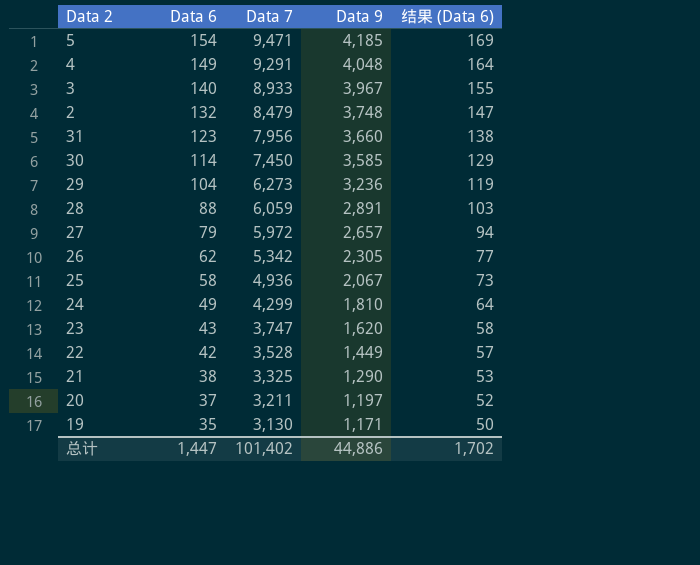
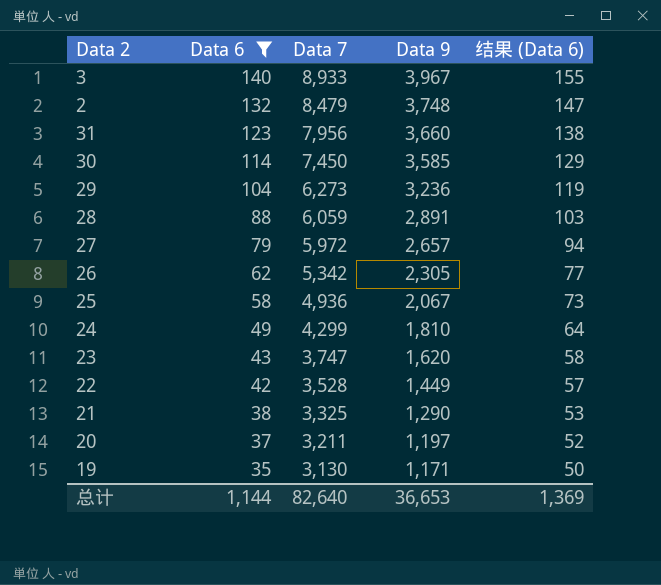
filter: none -> Data 6 <= 140
总计 | Data 6: 1,447 -> 1,144
总计 | Data 7: 101,402 -> 82,640
总计 | Data 9: 44,886 -> 36,653
总计 | 结果 (Data 6): 1,702 -> 1,369

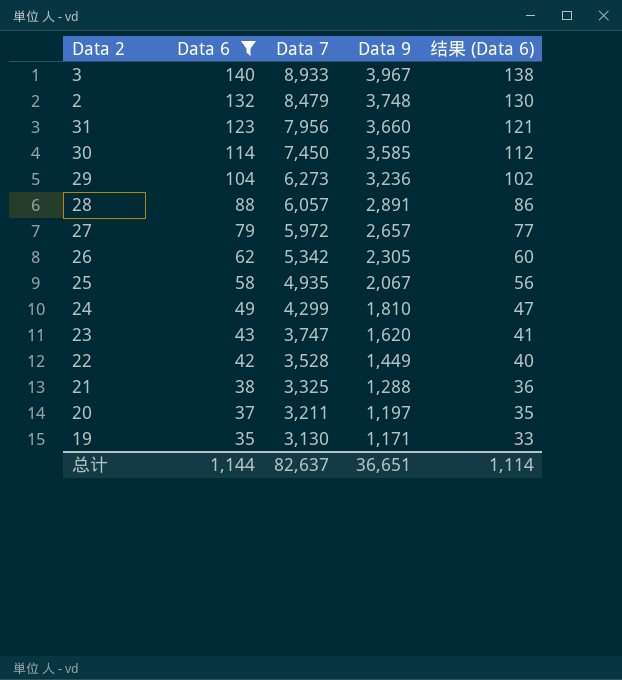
column 结果 (Data 6) | formula: [Data 6] + 15 -> [Data 6] - 2
28 | Data 7: 6,059 -> 6,057
25 | Data 7: 4,936 -> 4,935
21 | Data 9: 1,290 -> 1,288
总计 | Data 7: 82,640 -> 82,637
总计 | Data 9: 36,653 -> 36,651
总计 | 结果 (Data 6): 1,369 -> 1,114

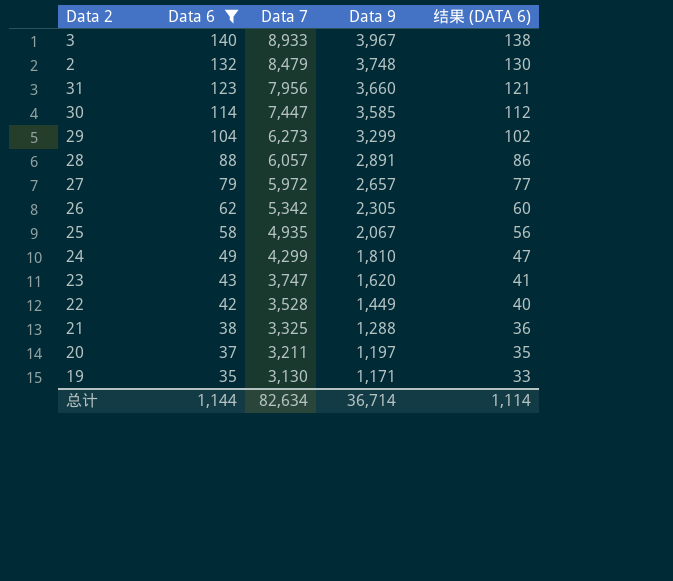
column name: 结果 (Data 6) -> 结果 (DATA 6)
30 | Data 7: 7,450 -> 7,447
29 | Data 9: 3,236 -> 3,299
总计 | Data 7: 82,637 -> 82,634
总计 | Data 9: 36,651 -> 36,714

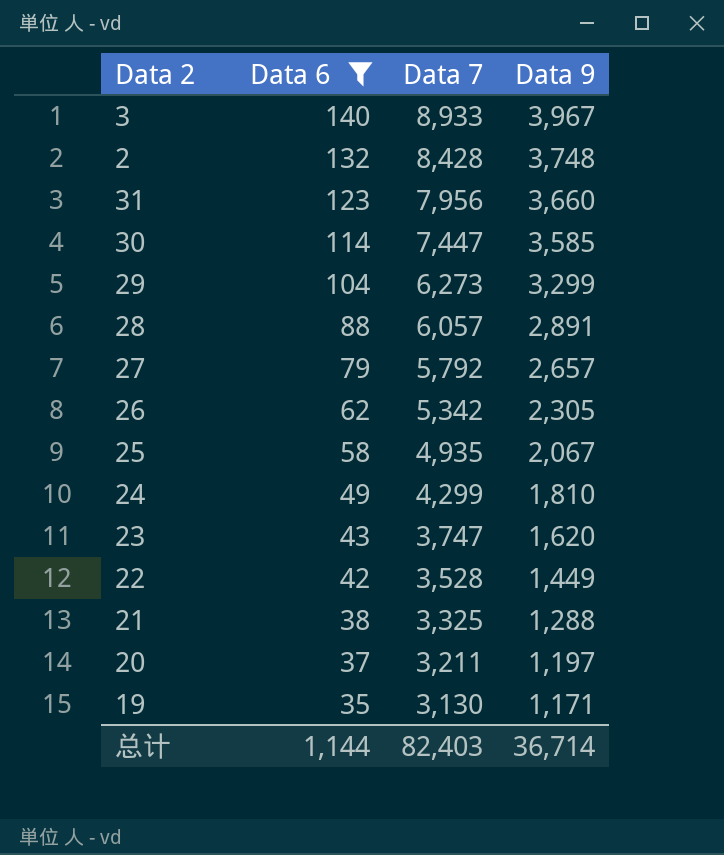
column 结果 (DATA 6) | formula: [Data 6] - 2 -> none
2 | Data 7: 8,479 -> 8,428
27 | Data 7: 5,972 -> 5,792
总计 | Data 7: 82,634 -> 82,403

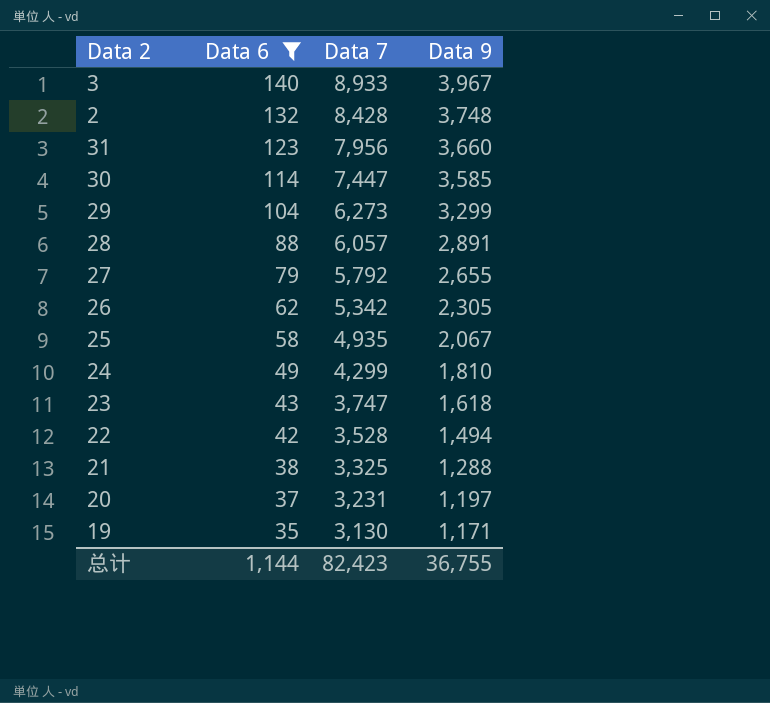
27 | Data 9: 2,657 -> 2,655
23 | Data 9: 1,620 -> 1,618
22 | Data 9: 1,449 -> 1,494
20 | Data 7: 3,211 -> 3,231
总计 | Data 7: 82,403 -> 82,423
总计 | Data 9: 36,714 -> 36,755

